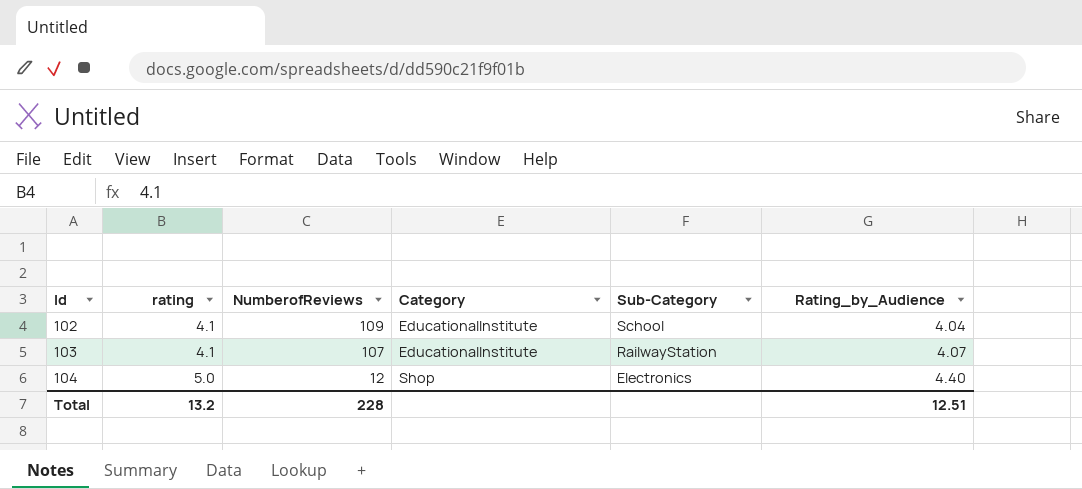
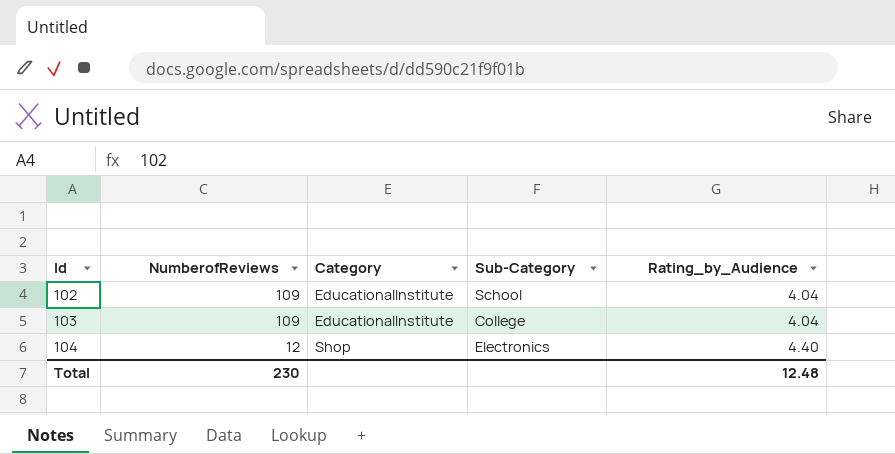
column rating | position: 2 -> none
103 | NumberofReviews: 107 -> 109
103 | Sub-Category: RailwayStation -> College
103 | Rating_by_Audience: 4.07 -> 4.04
Total | NumberofReviews: 228 -> 230
Total | Rating_by_Audience: 12.51 -> 12.48

